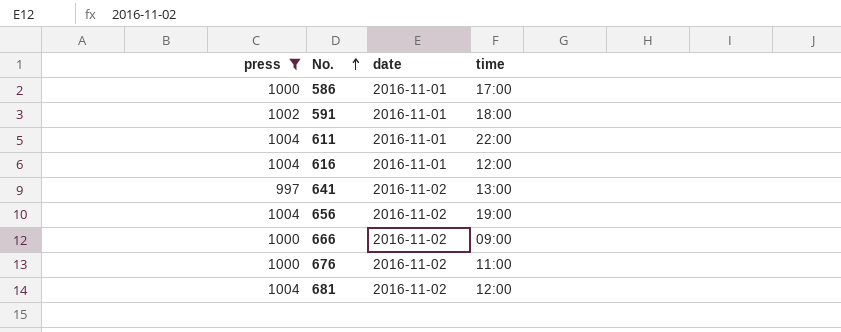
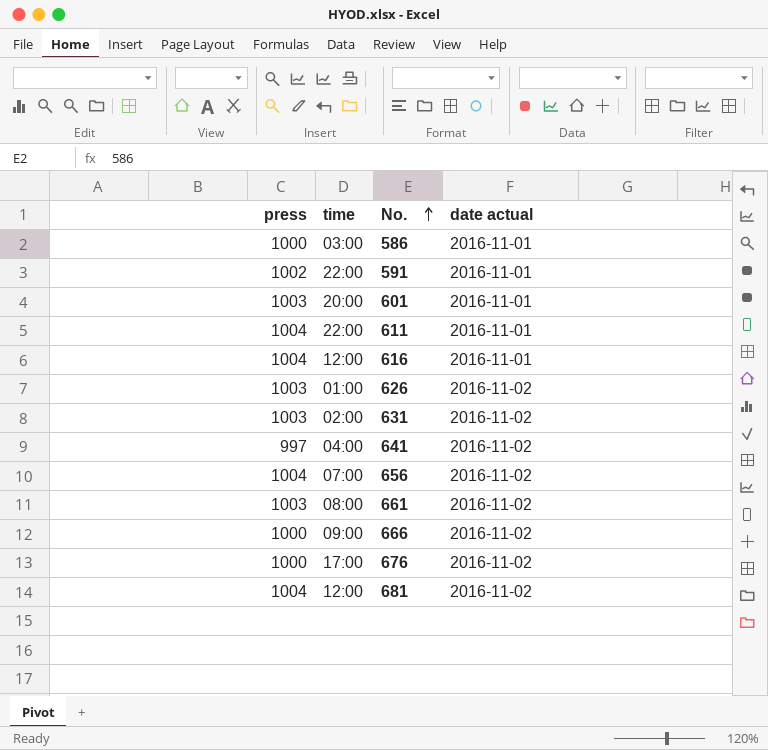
filter: press != 1003 -> none
column time | position: 4 -> 2
column name: date -> date actual
586 | time: 17:00 -> 03:00
591 | time: 18:00 -> 22:00
641 | time: 13:00 -> 04:00
656 | time: 19:00 -> 07:00
676 | time: 11:00 -> 17:00

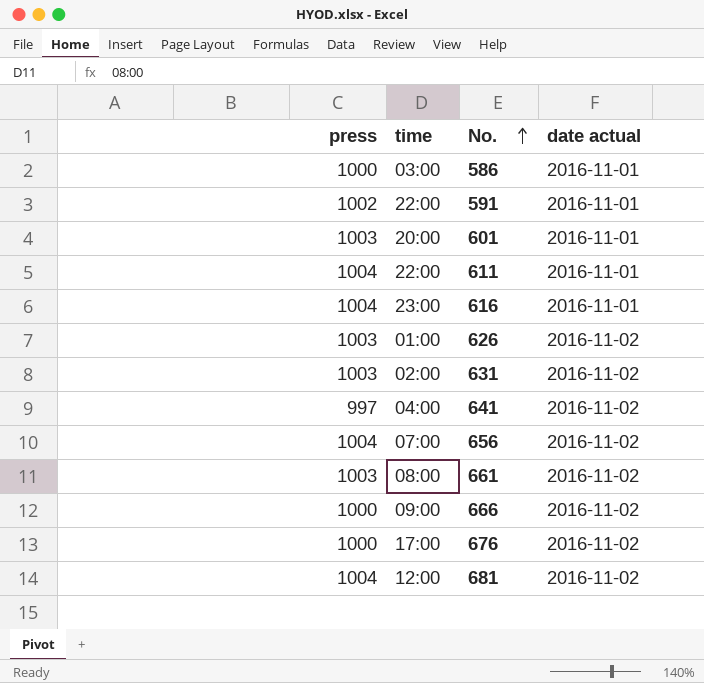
616 | time: 12:00 -> 23:00

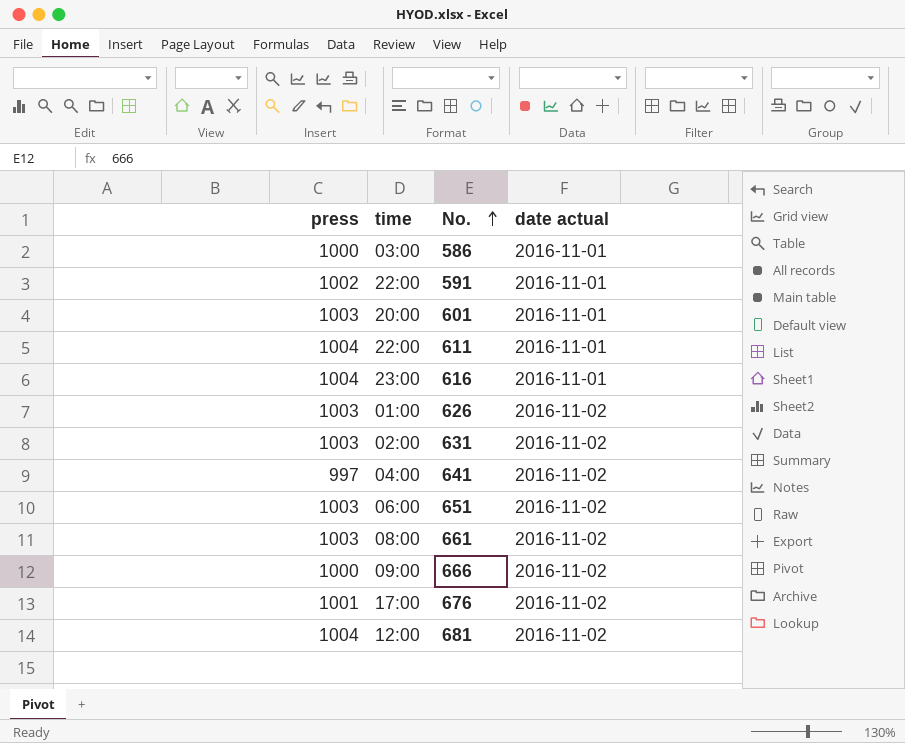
row 656: 1004 | 07:00 | 2016-11-02 -> none
row 651: none -> 1003 | 06:00 | 2016-11-02
676 | press: 1000 -> 1001

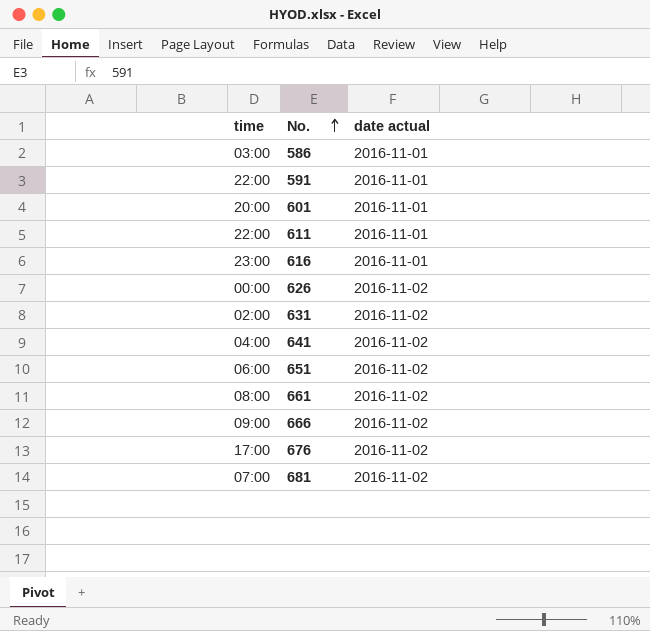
column press | position: 1 -> none
626 | time: 01:00 -> 00:00
681 | time: 12:00 -> 07:00

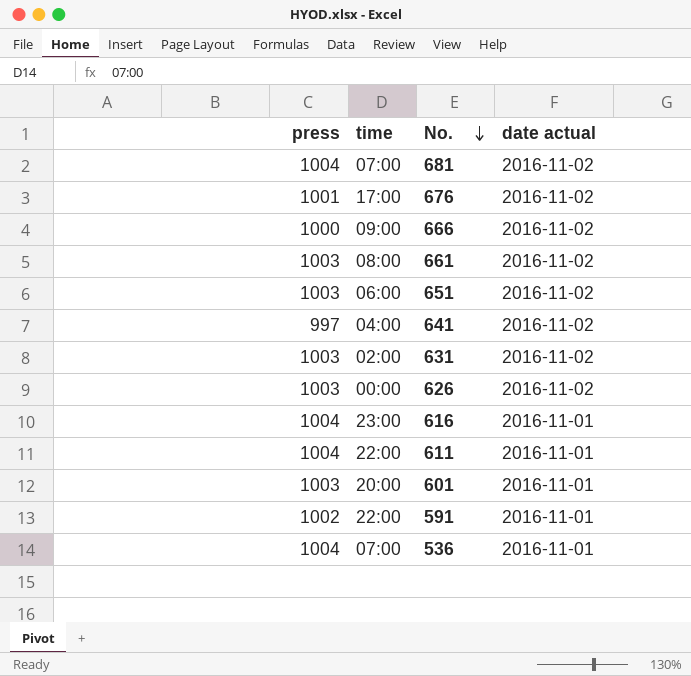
row order: No. ascending -> No. descending
column press | position: none -> 1
row 586: 03:00 | 2016-11-01 -> none
row 536: none -> 1004 | 07:00 | 2016-11-01

